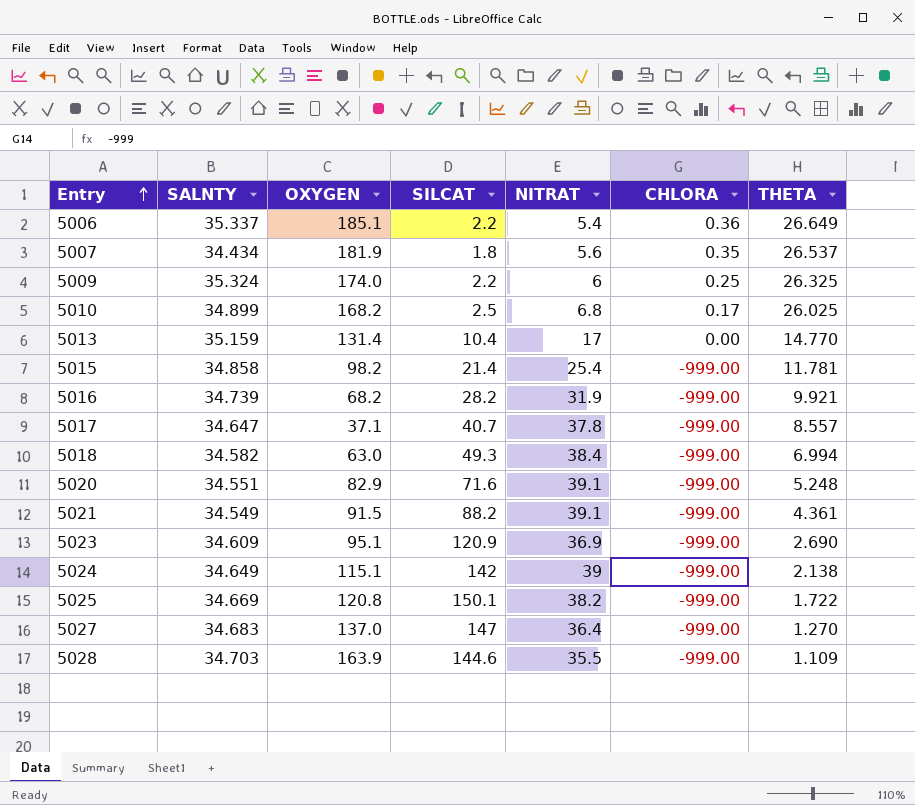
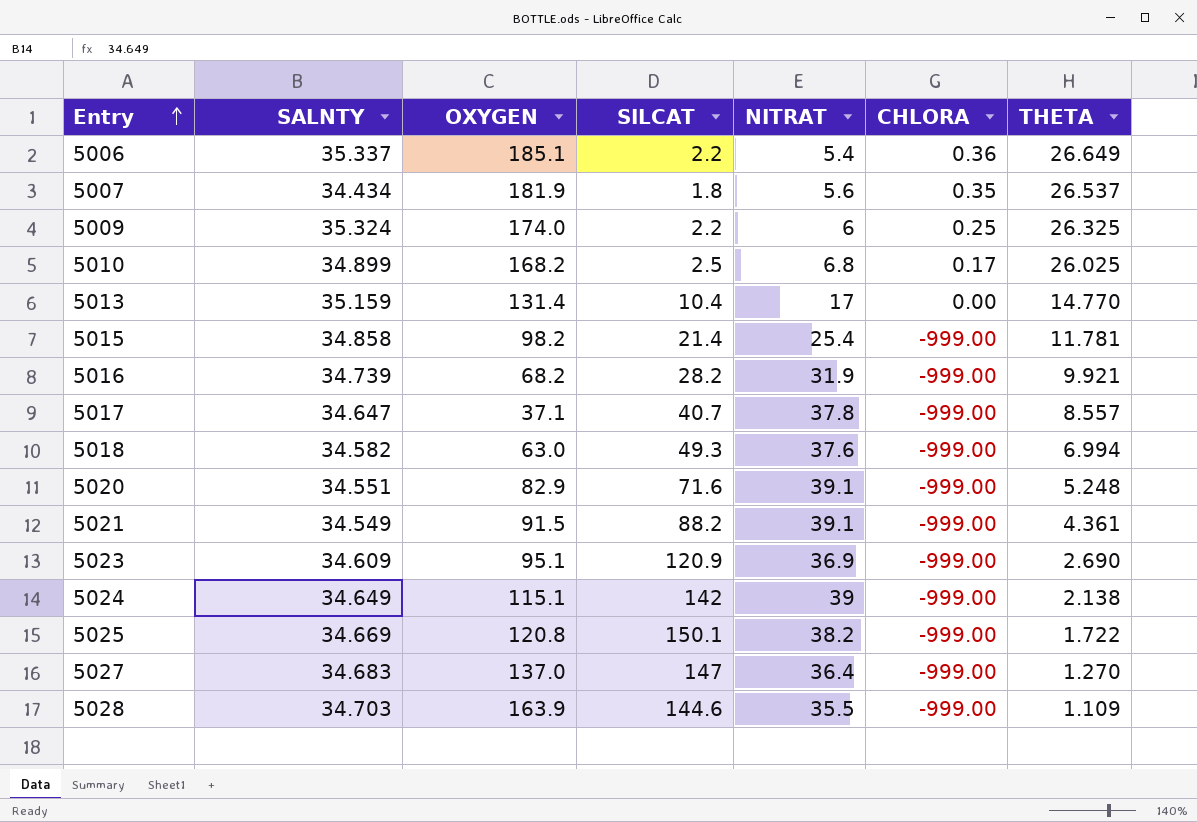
5018 | NITRAT: 38.4 -> 37.6

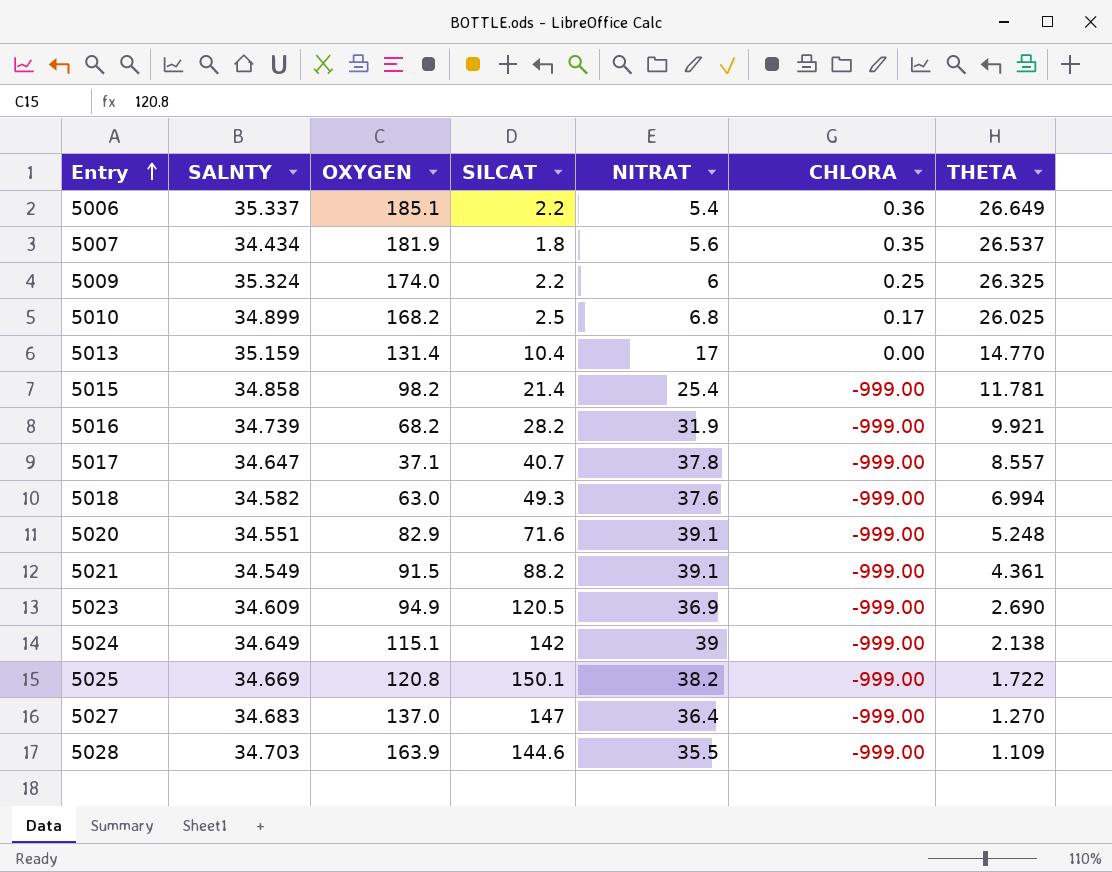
5023 | OXYGEN: 95.1 -> 94.9
5023 | SILCAT: 120.9 -> 120.5

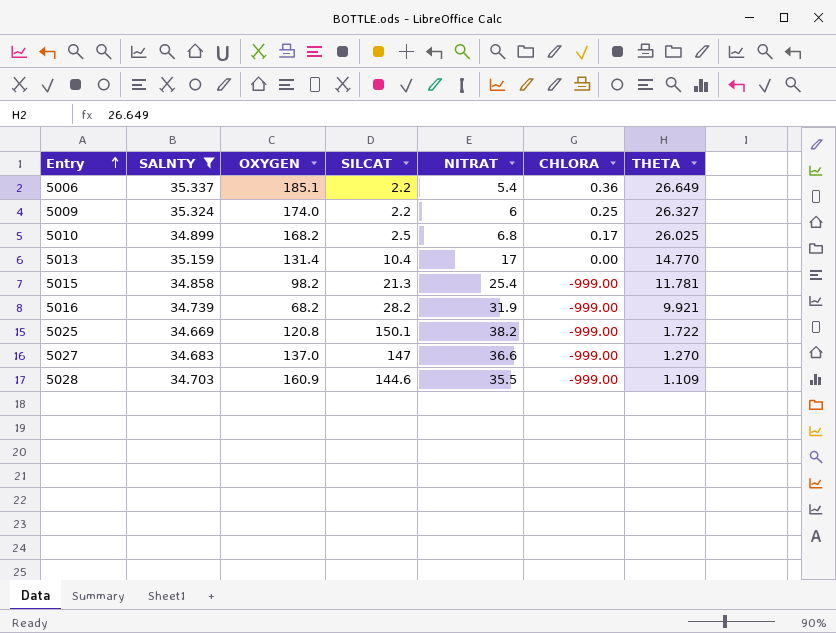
filter: none -> SALNTY >= 34.669
5009 | THETA: 26.325 -> 26.327
5015 | SILCAT: 21.4 -> 21.3
5027 | NITRAT: 36.4 -> 36.6
5028 | OXYGEN: 163.9 -> 160.9

